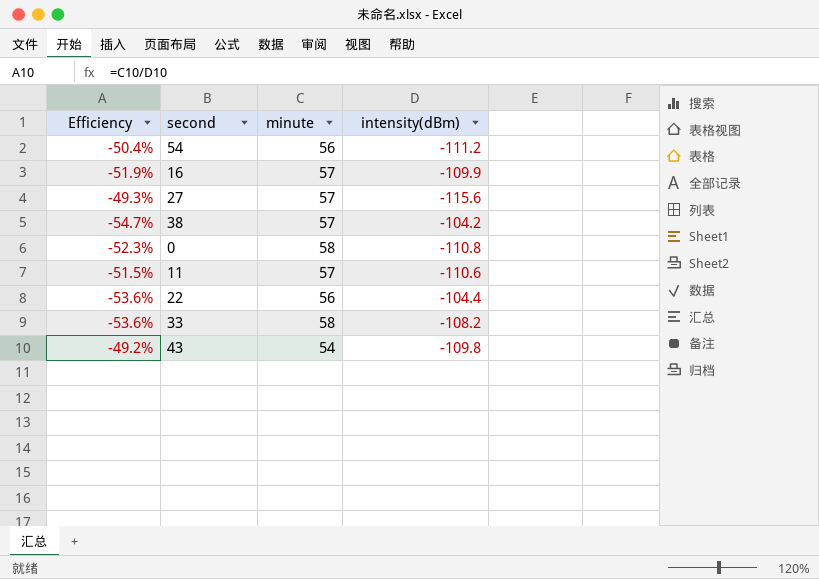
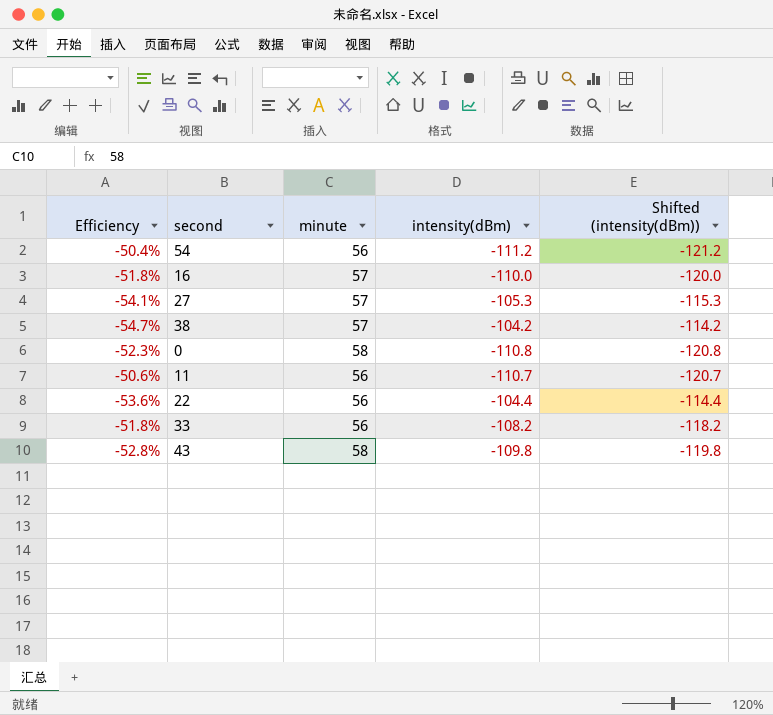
column Shifted (intensity(dBm)) | formula: none -> [intensity(dBm)] - 10
16 | Efficiency: -51.9% -> -51.8%
16 | intensity(dBm): -109.9 -> -110.0
27 | Efficiency: -49.3% -> -54.1%
27 | intensity(dBm): -115.6 -> -105.3
11 | Efficiency: -51.5% -> -50.6%
11 | minute: 57 -> 56
11 | intensity(dBm): -110.6 -> -110.7
33 | Efficiency: -53.6% -> -51.8%
33 | minute: 58 -> 56
43 | Efficiency: -49.2% -> -52.8%
43 | minute: 54 -> 58

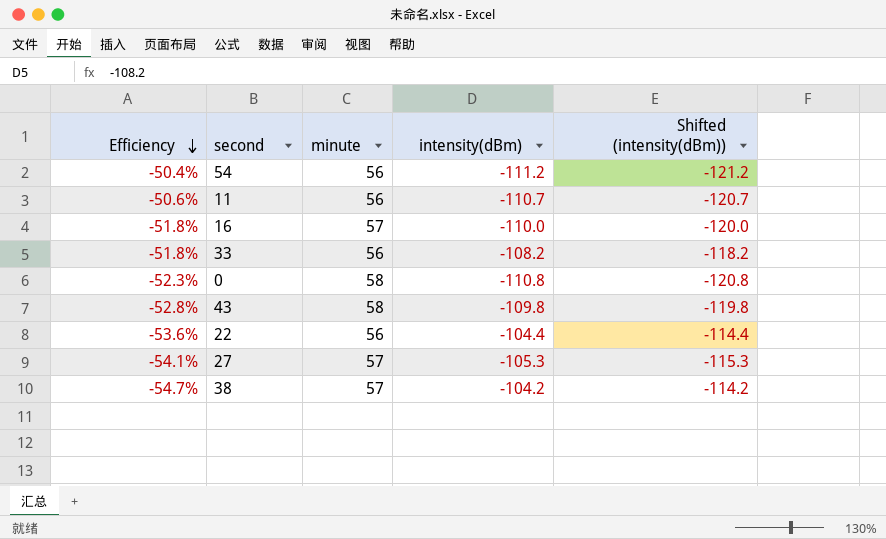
row order: none -> Efficiency descending

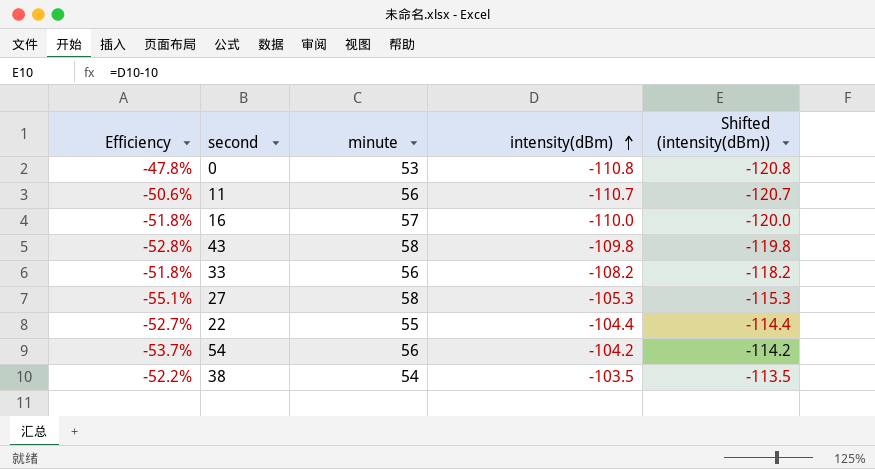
row order: Efficiency descending -> intensity(dBm) ascending
0 | Efficiency: -52.3% -> -47.8%
0 | minute: 58 -> 53
27 | Efficiency: -54.1% -> -55.1%
27 | minute: 57 -> 58
22 | Efficiency: -53.6% -> -52.7%
22 | minute: 56 -> 55
54 | Efficiency: -50.4% -> -53.7%
54 | intensity(dBm): -111.2 -> -104.2
54 | Shifted (intensity(dBm)): -121.2 -> -114.2
38 | Efficiency: -54.7% -> -52.2%
38 | minute: 57 -> 54
38 | intensity(dBm): -104.2 -> -103.5
38 | Shifted (intensity(dBm)): -114.2 -> -113.5

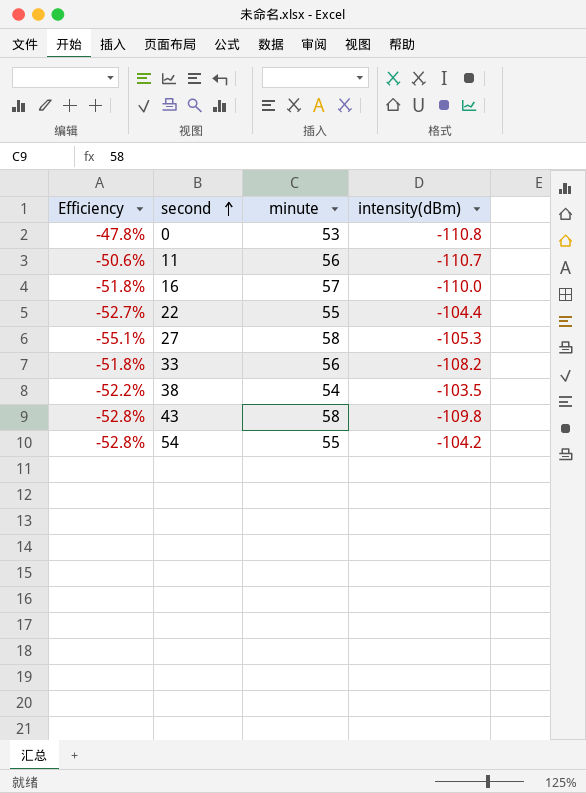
row order: intensity(dBm) ascending -> second ascending
column Shifted (intensity(dBm)) | formula: [intensity(dBm)] - 10 -> none
54 | Efficiency: -53.7% -> -52.8%
54 | minute: 56 -> 55

